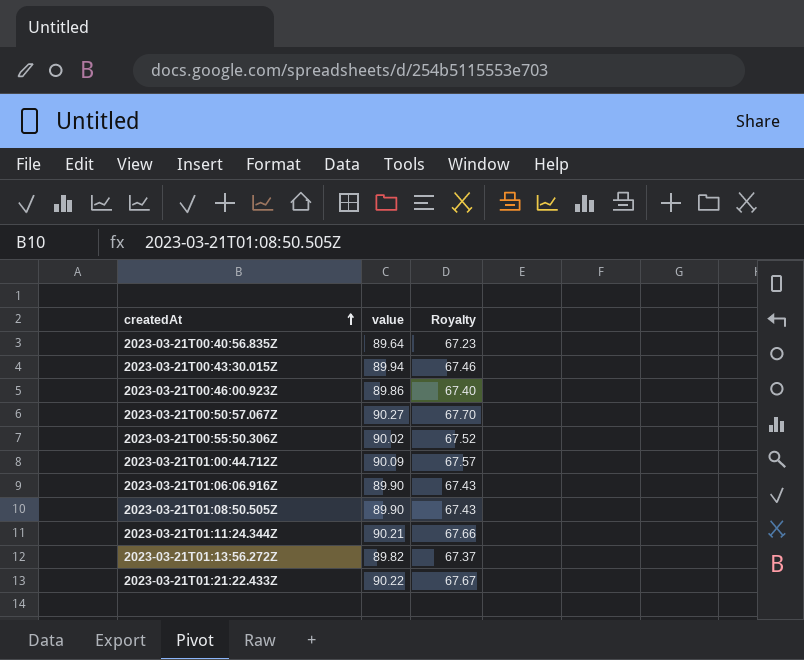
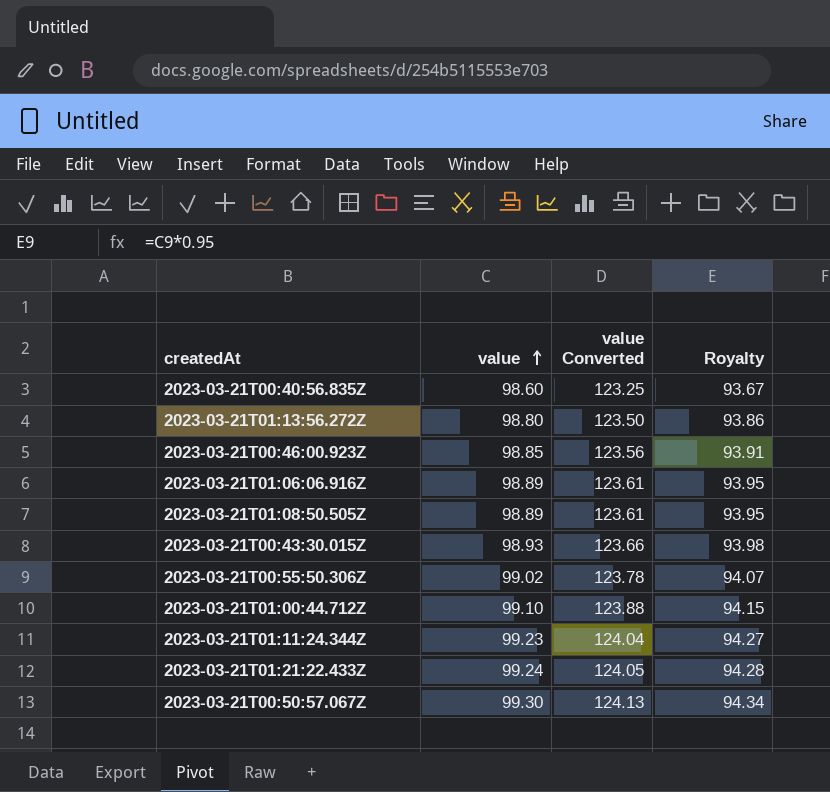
row order: createdAt ascending -> value ascending
column value Converted | formula: none -> [value] * 1.25
column Royalty | formula: [value] * 0.75 -> [value] * 0.95
2023-03-21T00:40:56.835Z | value: 89.64 -> 98.60
2023-03-21T01:13:56.272Z | value: 89.82 -> 98.80
2023-03-21T00:46:00.923Z | value: 89.86 -> 98.85
2023-03-21T01:06:06.916Z | value: 89.90 -> 98.89
2023-03-21T01:08:50.505Z | value: 89.90 -> 98.89
2023-03-21T00:43:30.015Z | value: 89.94 -> 98.93
2023-03-21T00:55:50.306Z | value: 90.02 -> 99.02
2023-03-21T01:00:44.712Z | value: 90.09 -> 99.10
2023-03-21T01:11:24.344Z | value: 90.21 -> 99.23
2023-03-21T01:21:22.433Z | value: 90.22 -> 99.24
2023-03-21T00:50:57.067Z | value: 90.27 -> 99.30

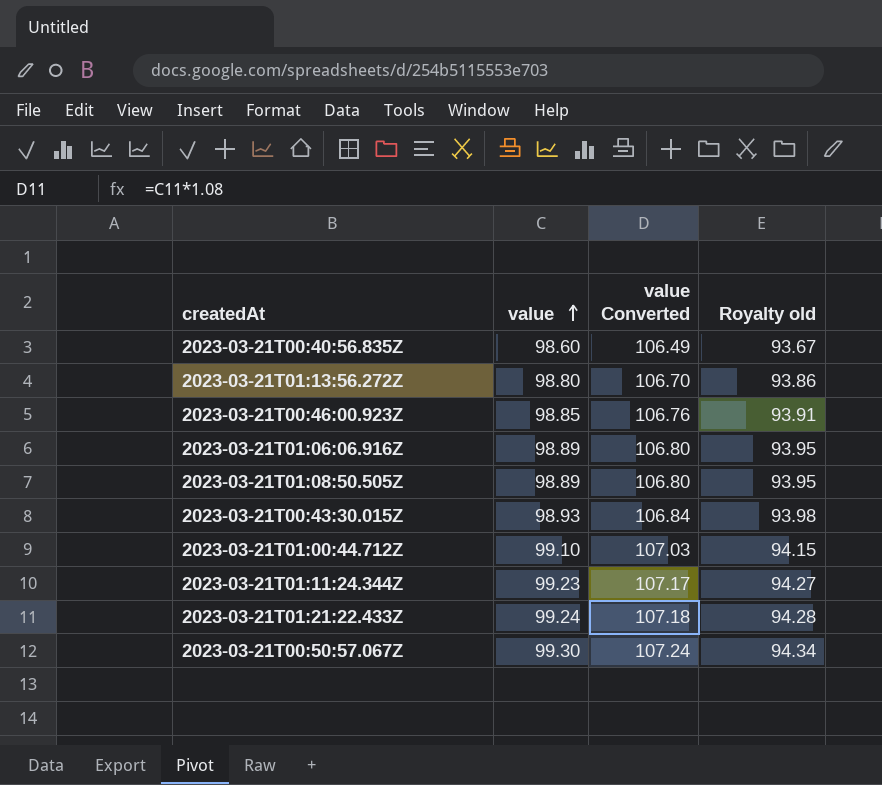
column value Converted | formula: [value] * 1.25 -> [value] * 1.08
column name: Royalty -> Royalty old
row 2023-03-21T00:55:50.306Z: 99.02 | 123.78 | 94.07 -> none

